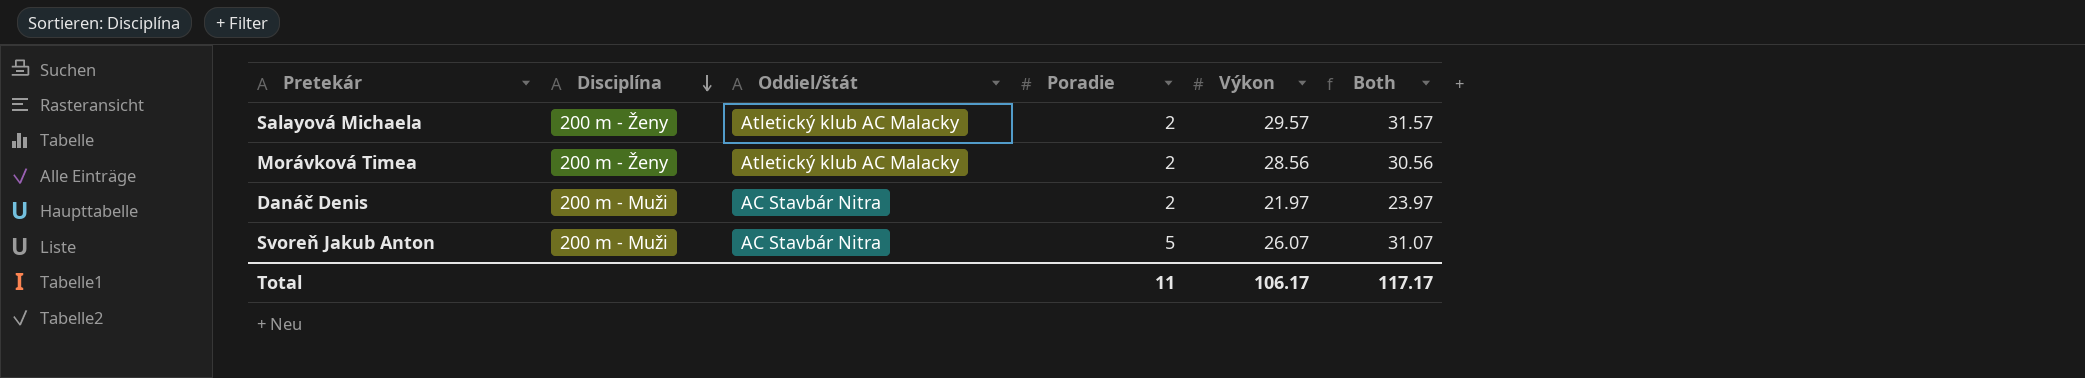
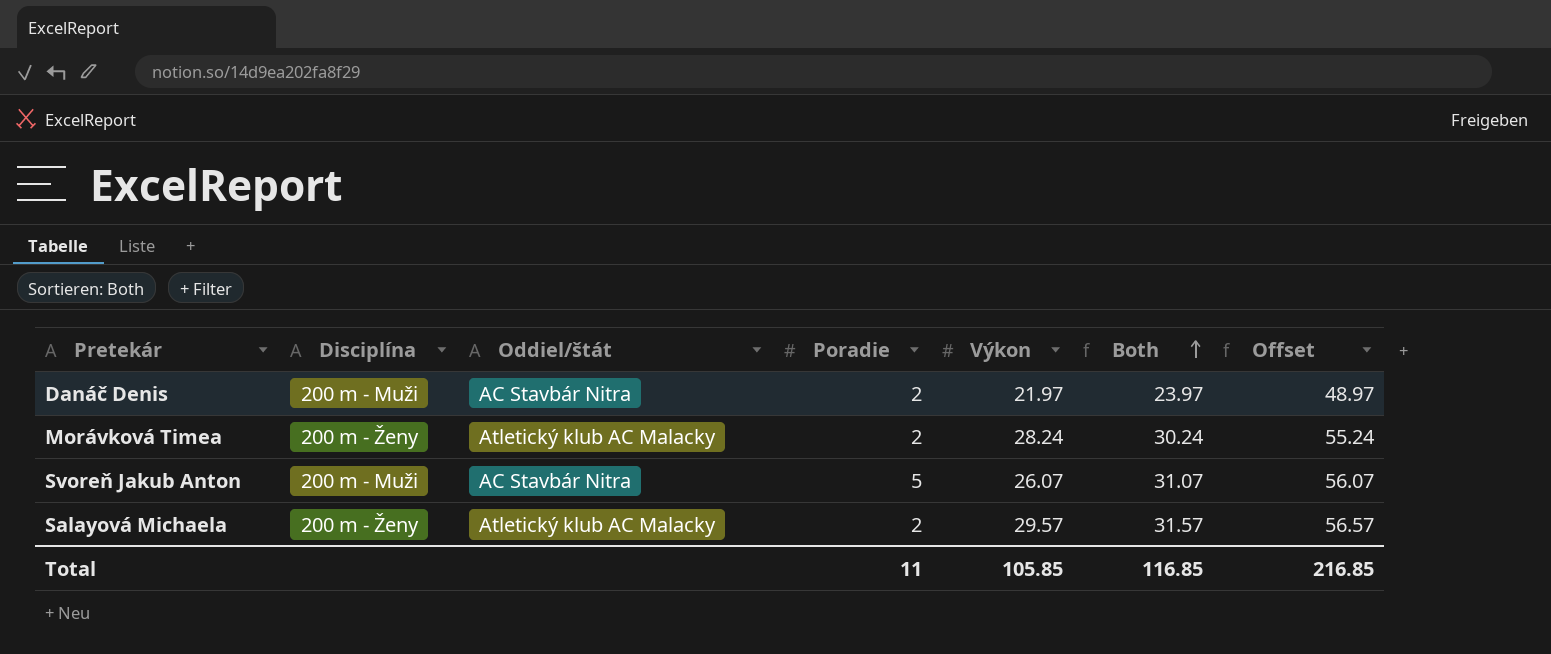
row order: Disciplína descending -> Both ascending
column Offset | formula: none -> [Both] + 25
Morávková Timea | Výkon: 28.56 -> 28.24
Morávková Timea | Both: 30.56 -> 30.24
Total | Výkon: 106.17 -> 105.85
Total | Both: 117.17 -> 116.85

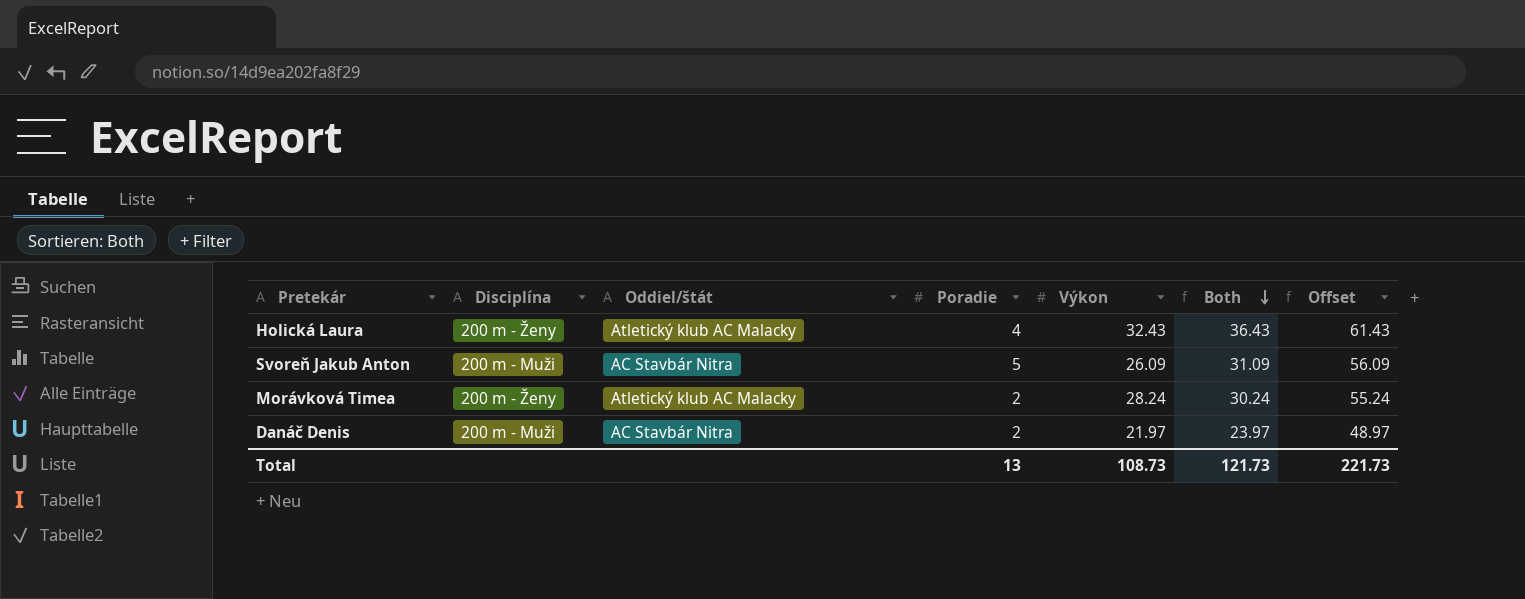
row order: Both ascending -> Both descending
row Salayová Michaela: 200 m - Ženy | Atletický klub AC Malacky | 2 | 29.57 | 31.57 | 56.57 -> none
row Holická Laura: none -> 200 m - Ženy | Atletický klub AC Malacky | 4 | 32.43 | 36.43 | 61.43
Svoreň Jakub Anton | Výkon: 26.07 -> 26.09
Svoreň Jakub Anton | Both: 31.07 -> 31.09
Svoreň Jakub Anton | Offset: 56.07 -> 56.09
Total | Poradie: 11 -> 13
Total | Výkon: 105.85 -> 108.73
Total | Both: 116.85 -> 121.73
Total | Offset: 216.85 -> 221.73

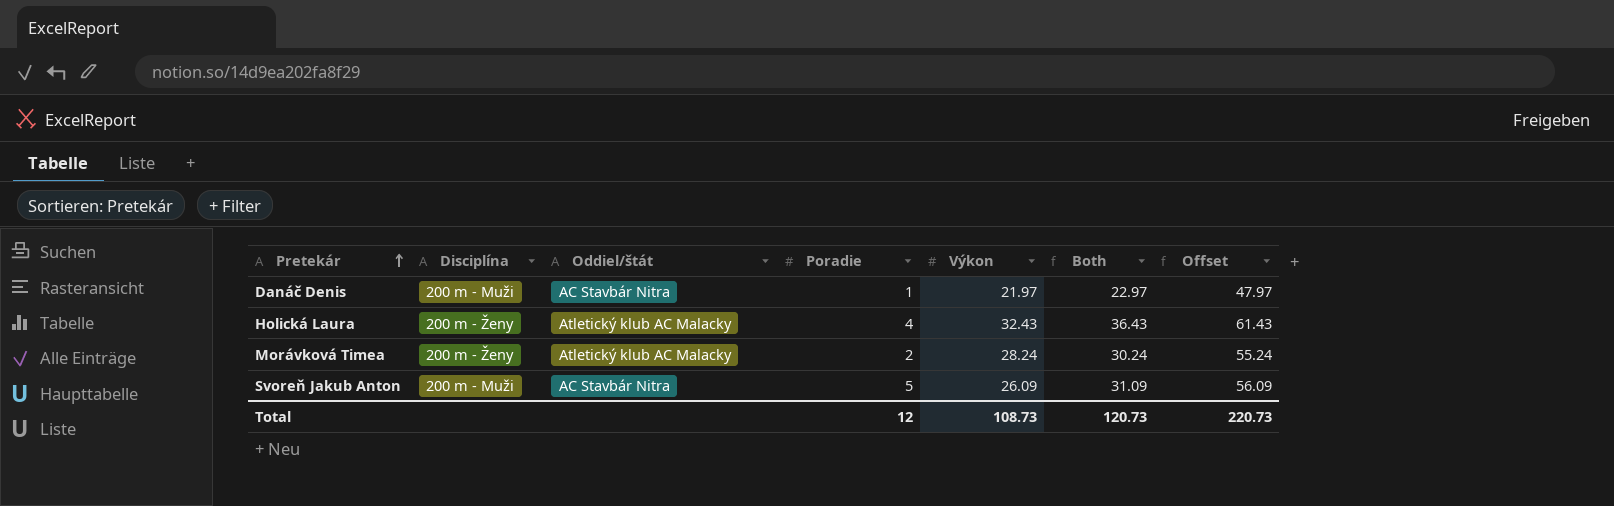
row order: Both descending -> Pretekár ascending
Danáč Denis | Poradie: 2 -> 1
Danáč Denis | Both: 23.97 -> 22.97
Danáč Denis | Offset: 48.97 -> 47.97
Total | Poradie: 13 -> 12
Total | Both: 121.73 -> 120.73
Total | Offset: 221.73 -> 220.73

